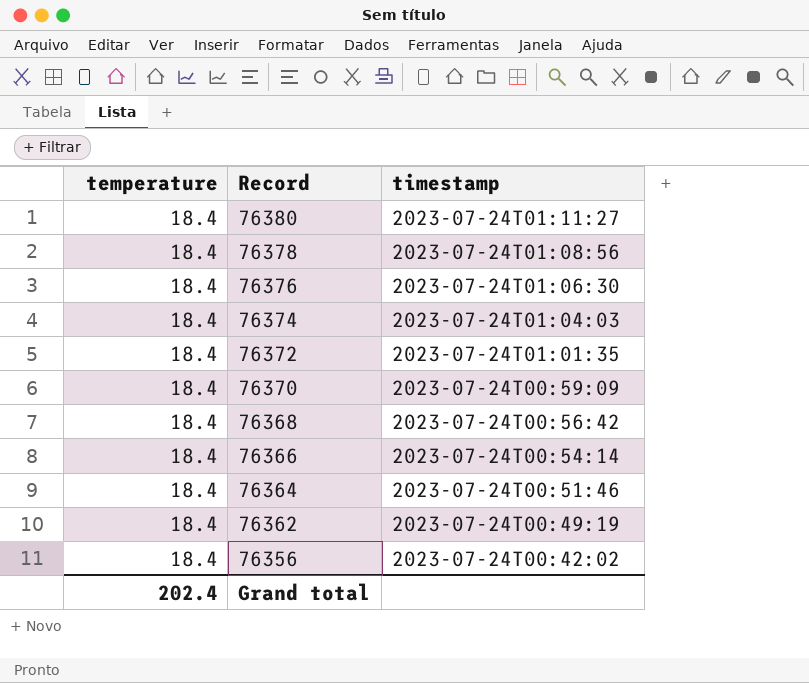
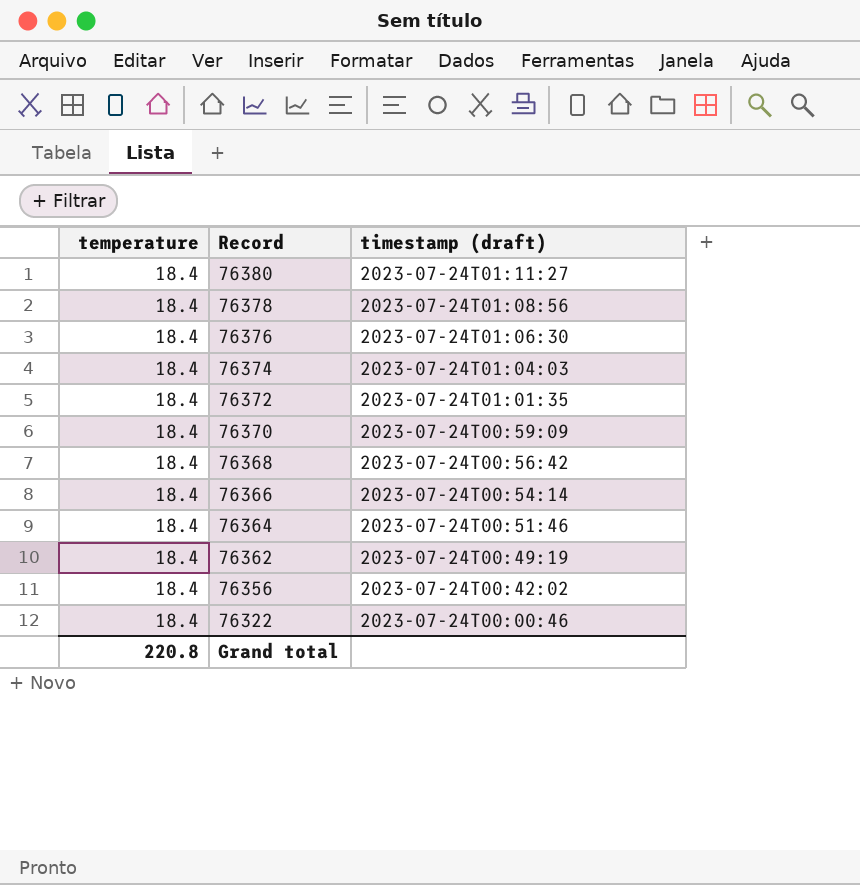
column name: timestamp -> timestamp (draft)
row 76322: none -> 18.4 | 2023-07-24T00:00:46
Grand total | temperature: 202.4 -> 220.8

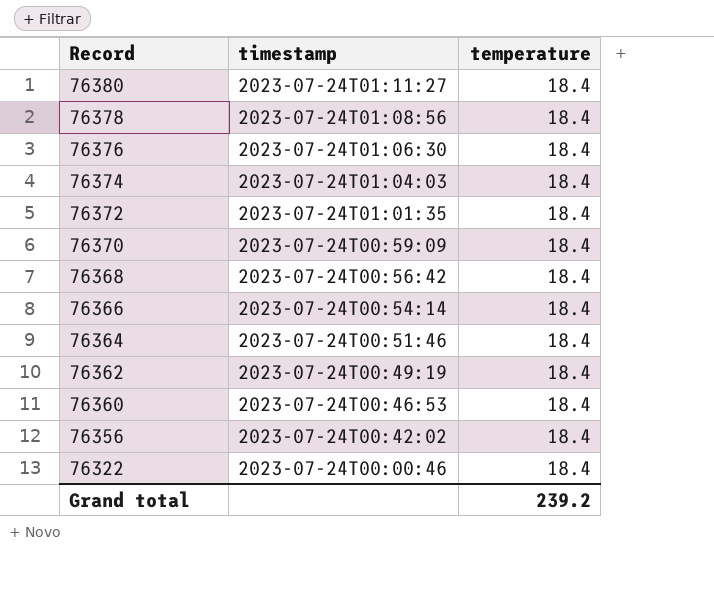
column name: timestamp (draft) -> timestamp
column temperature | position: 1 -> 3
row 76360: none -> 2023-07-24T00:46:53 | 18.4
Grand total | temperature: 220.8 -> 239.2

